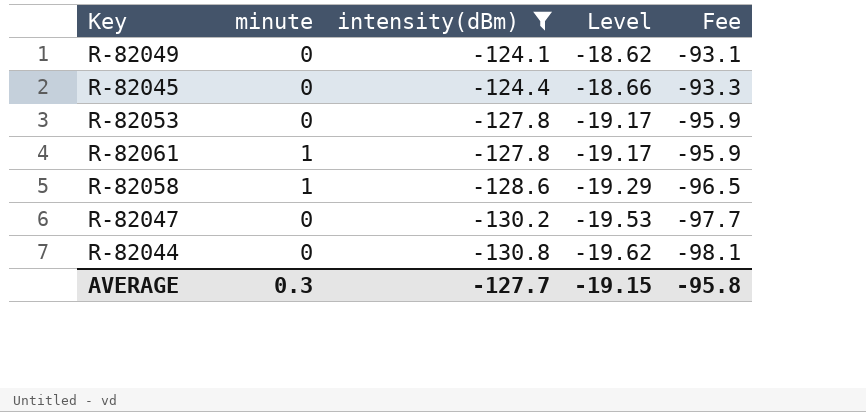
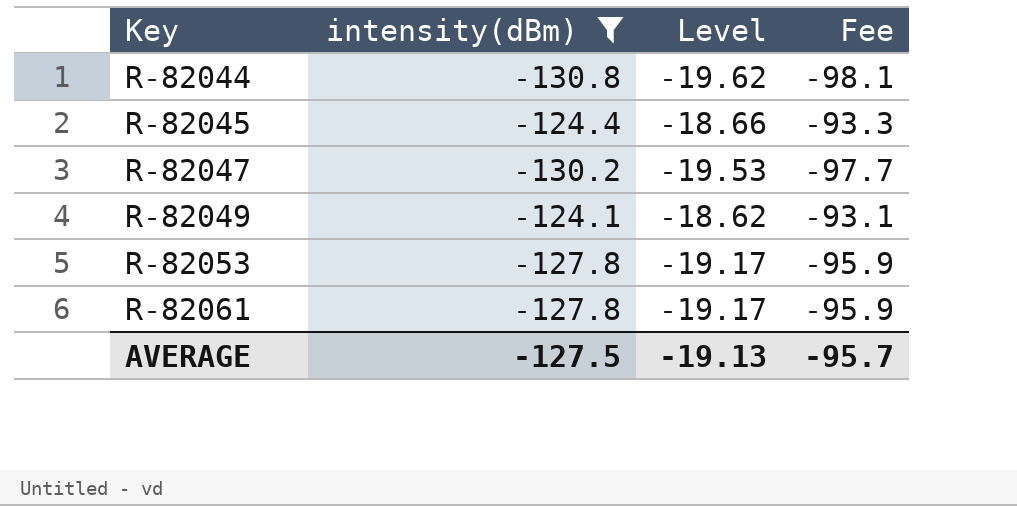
row order: intensity(dBm) descending -> Key ascending
column minute | position: 2 -> none
row R-82058: 1 | -128.6 | -19.29 | -96.5 -> none
AVERAGE | intensity(dBm): -127.7 -> -127.5
AVERAGE | Level: -19.15 -> -19.13
AVERAGE | Fee: -95.8 -> -95.7

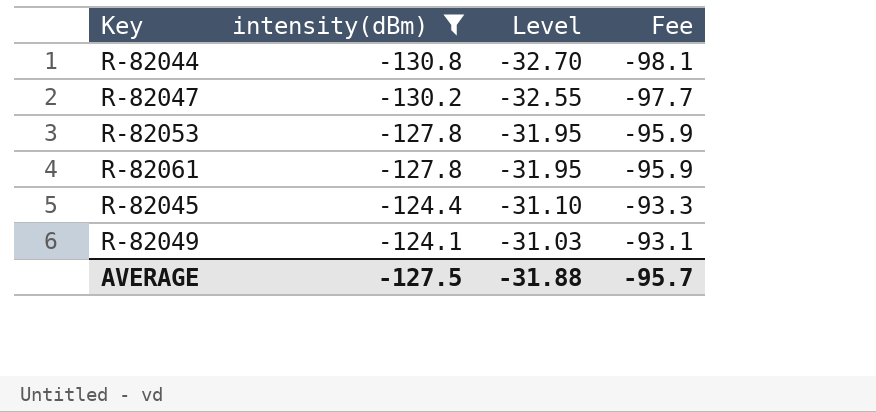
row order: Key ascending -> intensity(dBm) ascending
column Level | formula: [intensity(dBm)] * 0.15 -> [intensity(dBm)] * 0.25
AVERAGE | Level: -19.13 -> -31.88

